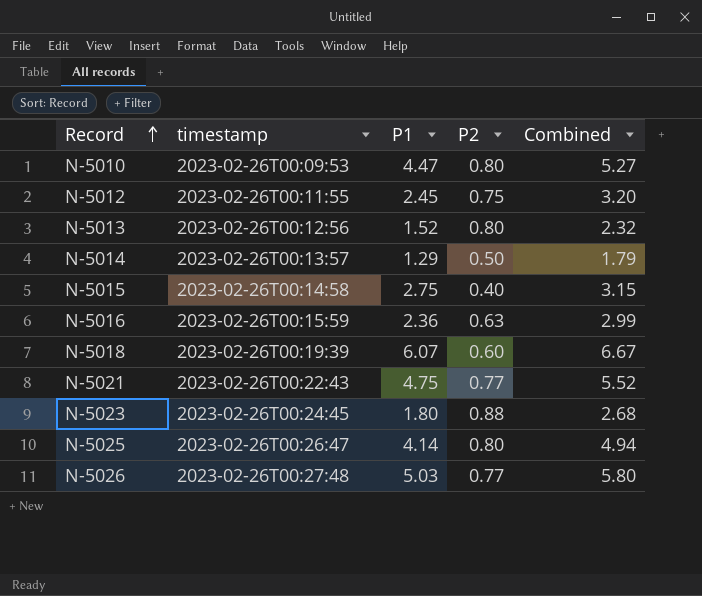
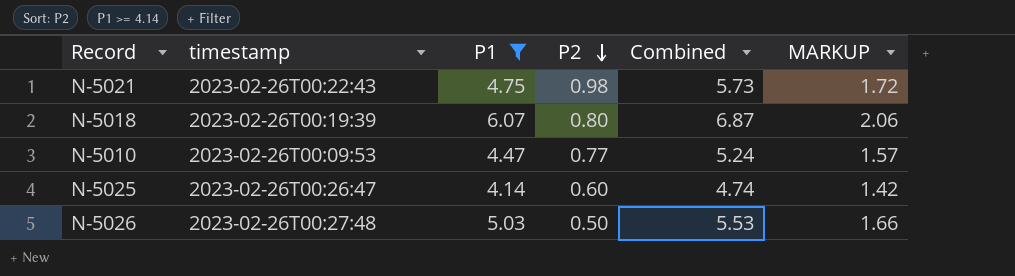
filter: none -> P1 >= 4.14
row order: Record ascending -> P2 descending
column MARKUP | formula: none -> [Combined] * 0.3
N-5021 | P2: 0.77 -> 0.98
N-5021 | Combined: 5.52 -> 5.73
N-5018 | P2: 0.60 -> 0.80
N-5018 | Combined: 6.67 -> 6.87
N-5010 | P2: 0.80 -> 0.77
N-5010 | Combined: 5.27 -> 5.24
N-5025 | P2: 0.80 -> 0.60
N-5025 | Combined: 4.94 -> 4.74
N-5026 | P2: 0.77 -> 0.50
N-5026 | Combined: 5.80 -> 5.53

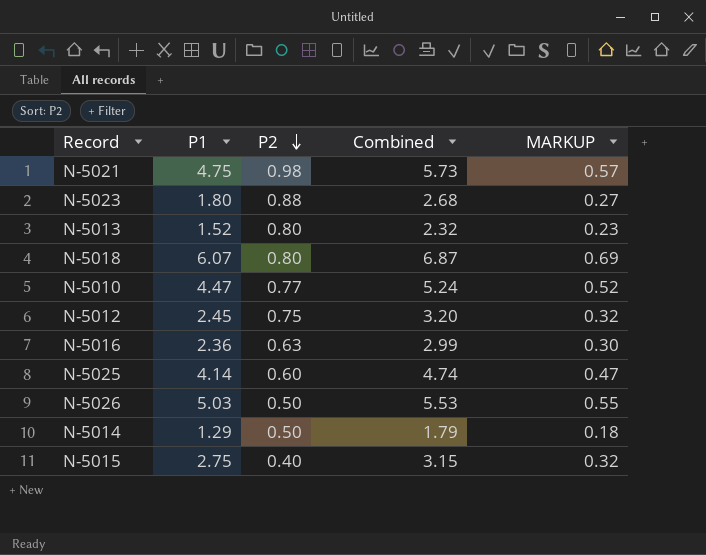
filter: P1 >= 4.14 -> none
column timestamp | position: 2 -> none
column MARKUP | formula: [Combined] * 0.3 -> [Combined] * 0.1

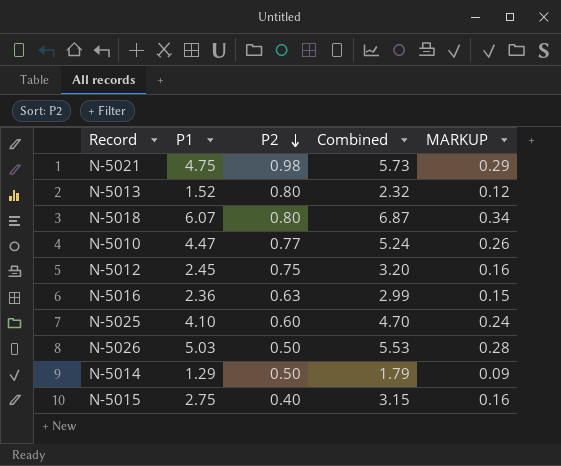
column MARKUP | formula: [Combined] * 0.1 -> [Combined] * 0.05
row N-5023: 1.80 | 0.88 | 2.68 | 0.27 -> none
N-5025 | P1: 4.14 -> 4.10
N-5025 | Combined: 4.74 -> 4.70

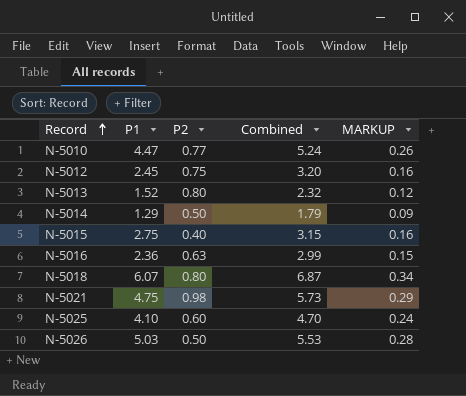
row order: P2 descending -> Record ascending

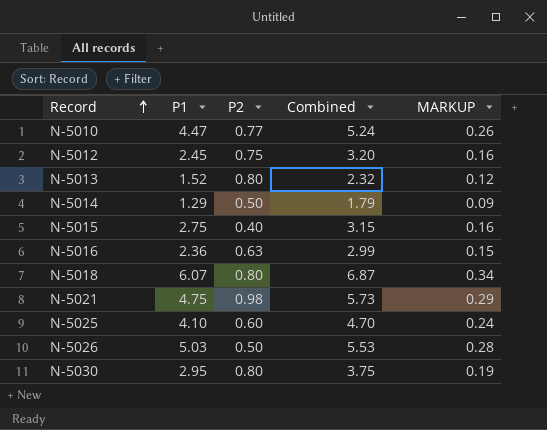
row N-5030: none -> 2.95 | 0.80 | 3.75 | 0.19

